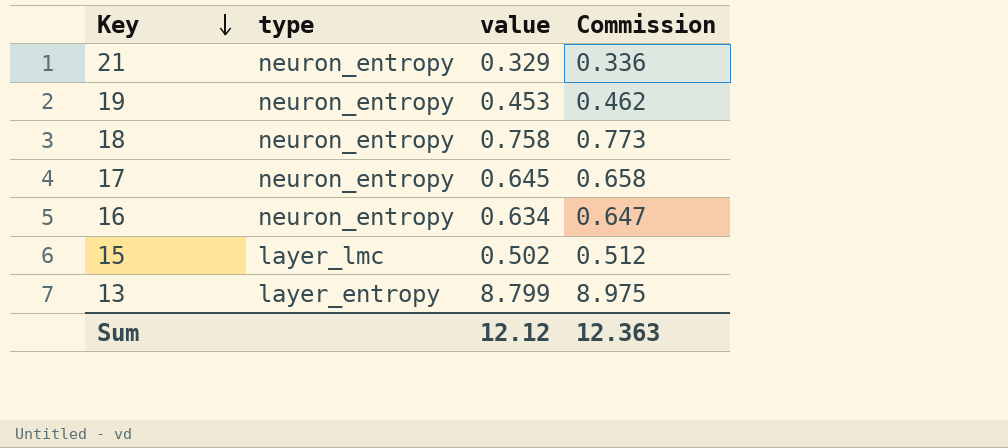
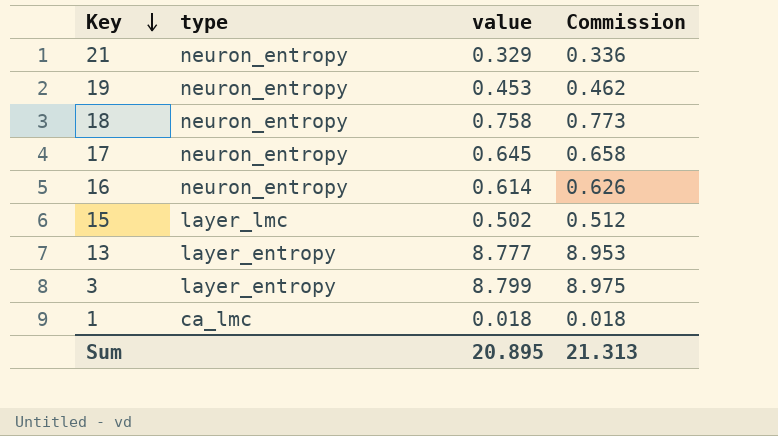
16 | value: 0.634 -> 0.614
16 | Commission: 0.647 -> 0.626
13 | value: 8.799 -> 8.777
13 | Commission: 8.975 -> 8.953
row 3: none -> layer_entropy | 8.799 | 8.975
row 1: none -> ca_lmc | 0.018 | 0.018
Sum | value: 12.12 -> 20.895
Sum | Commission: 12.363 -> 21.313

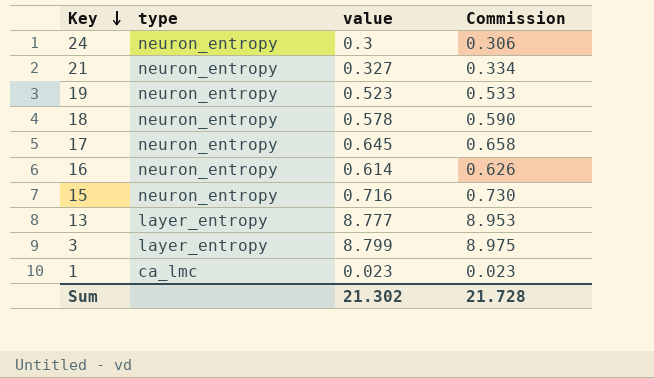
row 24: none -> neuron_entropy | 0.3 | 0.306
21 | value: 0.329 -> 0.327
21 | Commission: 0.336 -> 0.334
19 | value: 0.453 -> 0.523
19 | Commission: 0.462 -> 0.533
18 | value: 0.758 -> 0.578
18 | Commission: 0.773 -> 0.590
15 | type: layer_lmc -> neuron_entropy
15 | value: 0.502 -> 0.716
15 | Commission: 0.512 -> 0.730
1 | value: 0.018 -> 0.023
1 | Commission: 0.018 -> 0.023
Sum | value: 20.895 -> 21.302
Sum | Commission: 21.313 -> 21.728

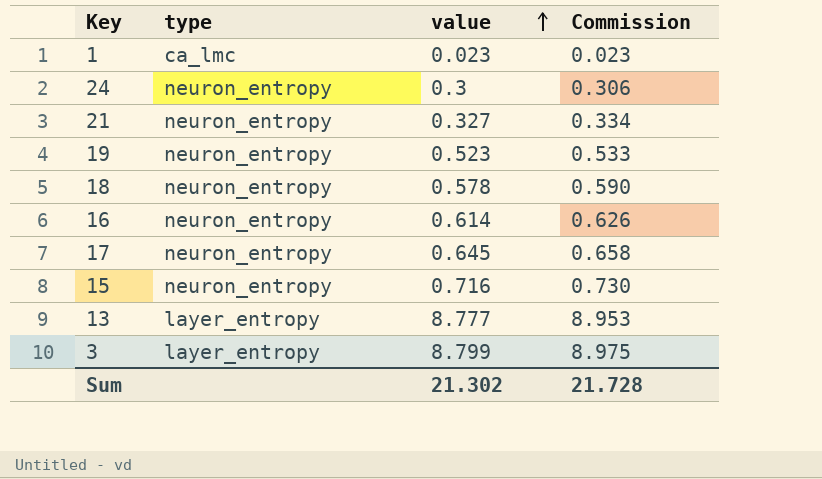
row order: Key descending -> value ascending

